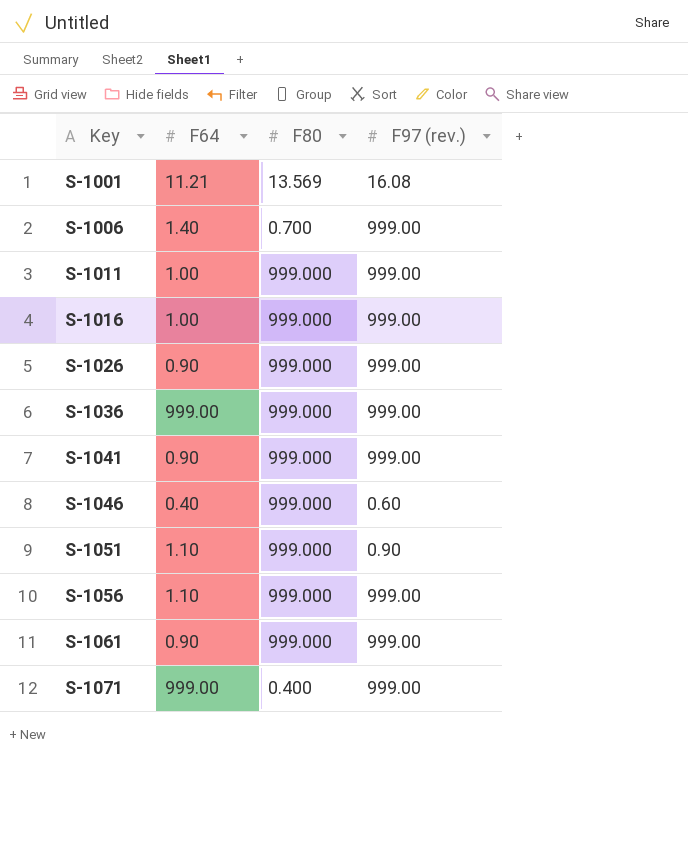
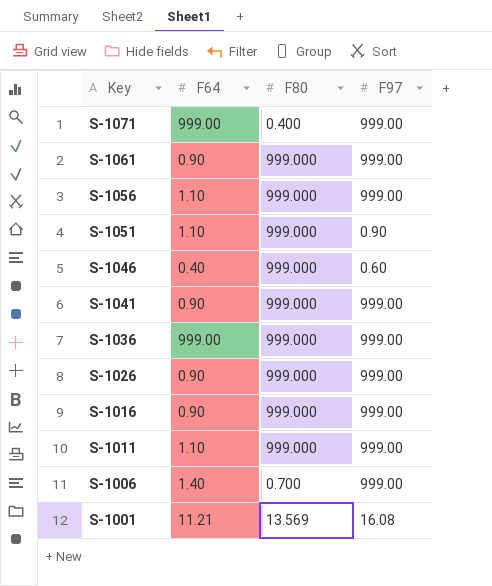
row order: Key ascending -> Key descending
column name: F97 (rev.) -> F97
S-1016 | F64: 1.00 -> 0.90
S-1011 | F64: 1.00 -> 1.10

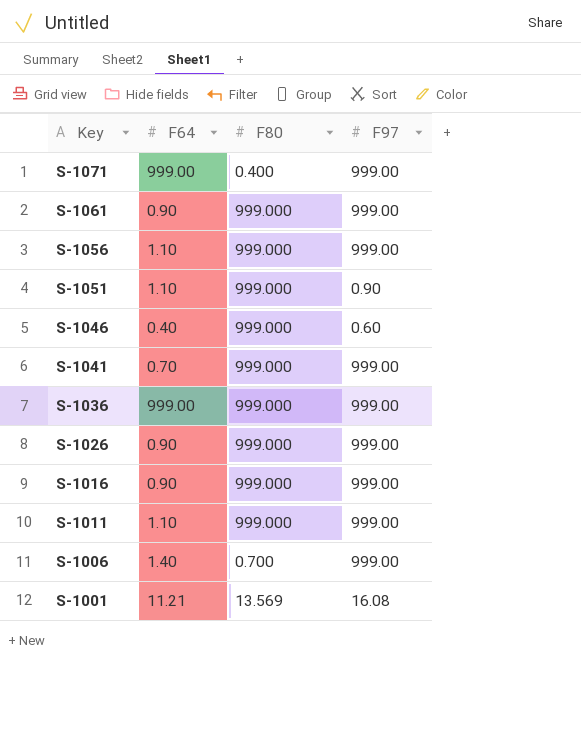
S-1041 | F64: 0.90 -> 0.70

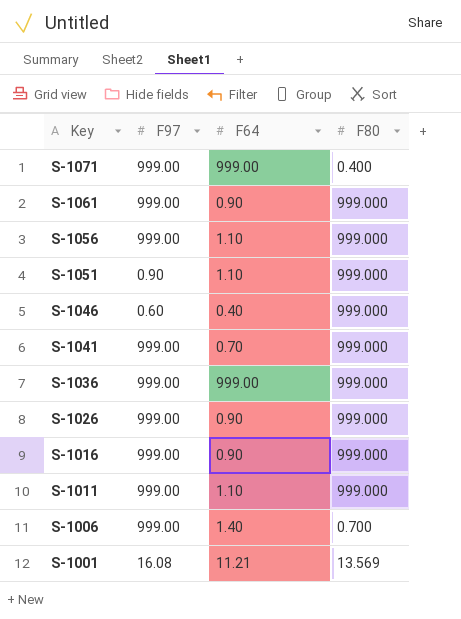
column F97 | position: 4 -> 2

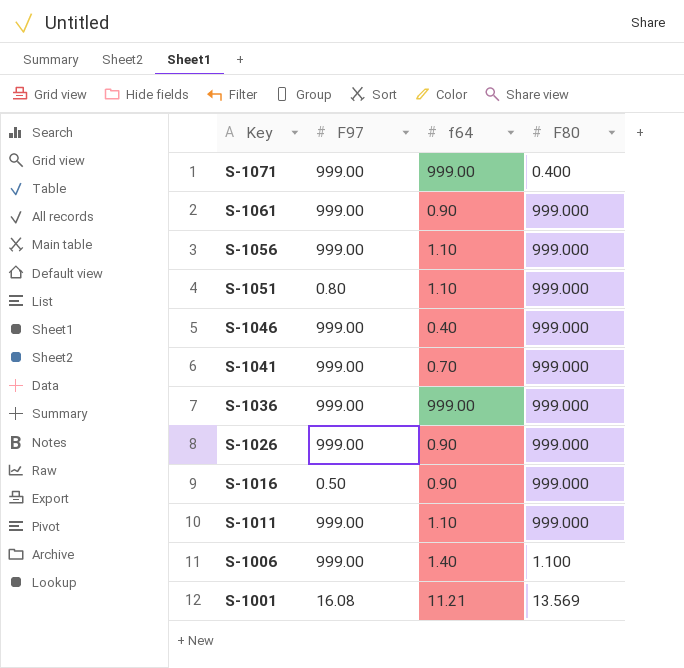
column name: F64 -> f64
S-1051 | F97: 0.90 -> 0.80
S-1046 | F97: 0.60 -> 999.00
S-1016 | F97: 999.00 -> 0.50
S-1006 | F80: 0.700 -> 1.100

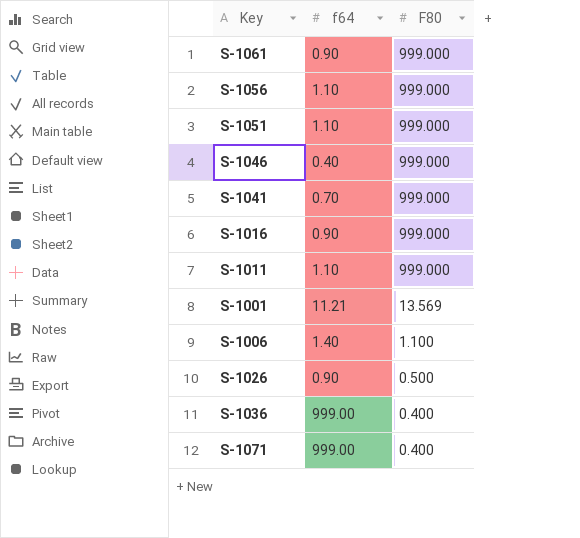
row order: Key descending -> F80 descending
column F97 | position: 2 -> none
S-1026 | F80: 999.000 -> 0.500
S-1036 | F80: 999.000 -> 0.400

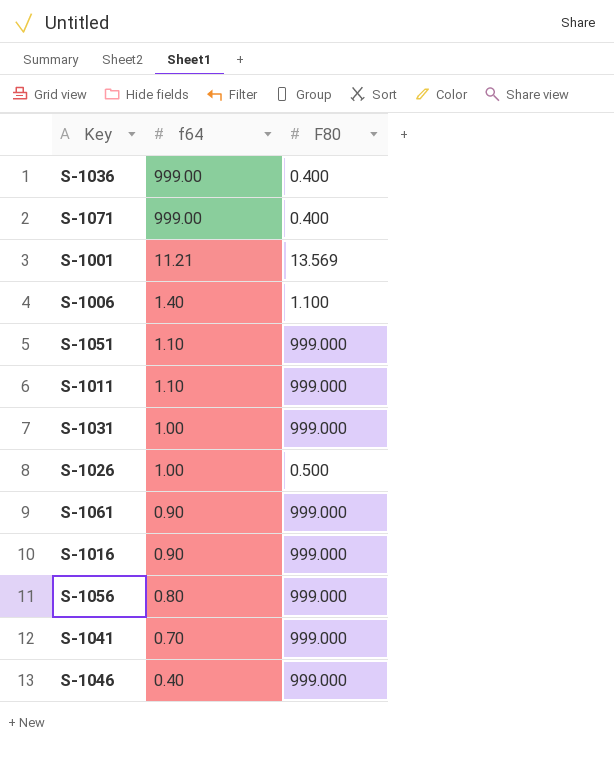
row order: F80 descending -> f64 descending
row S-1031: none -> 1.00 | 999.000
S-1026 | f64: 0.90 -> 1.00
S-1056 | f64: 1.10 -> 0.80

